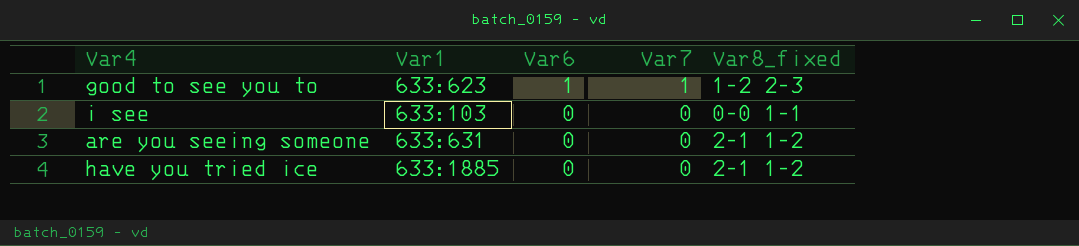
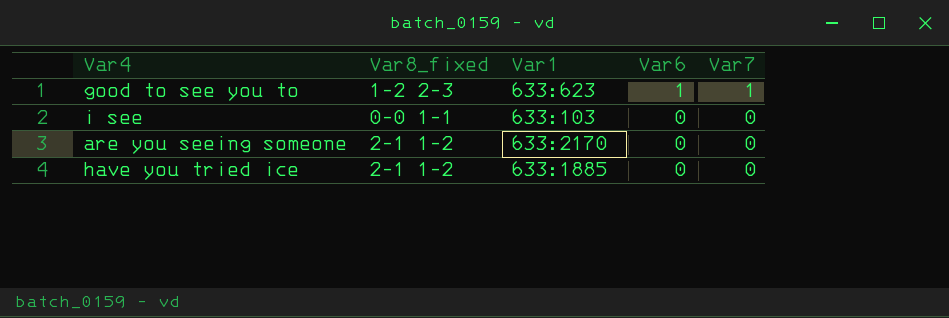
column Var8_fixed | position: 5 -> 2
are you seeing someone | Var1: 633:631 -> 633:2170

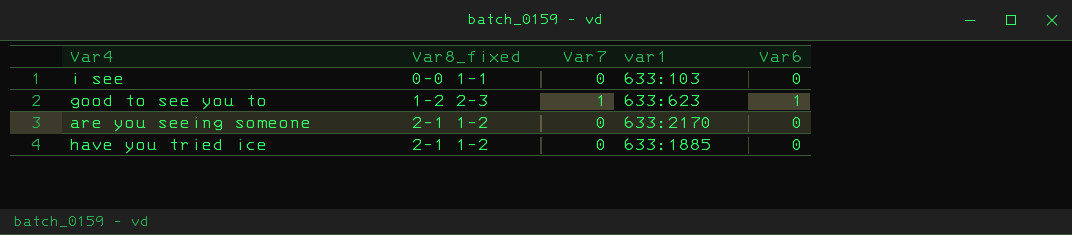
row order: Var6 descending -> Var8_fixed ascending
column Var7 | position: 5 -> 3
column name: Var1 -> var1

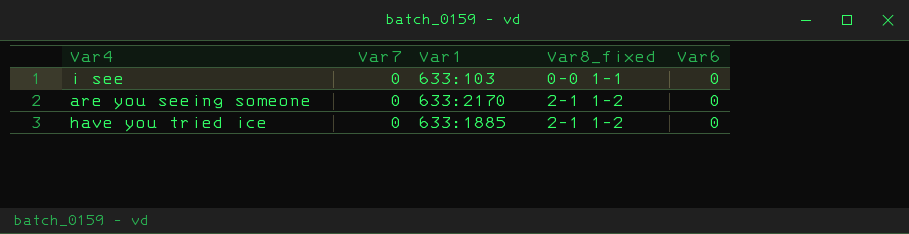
column name: var1 -> Var1
column Var8_fixed | position: 2 -> 4
row good to see you to: 1-2 2-3 | 1 | 633:623 | 1 -> none

